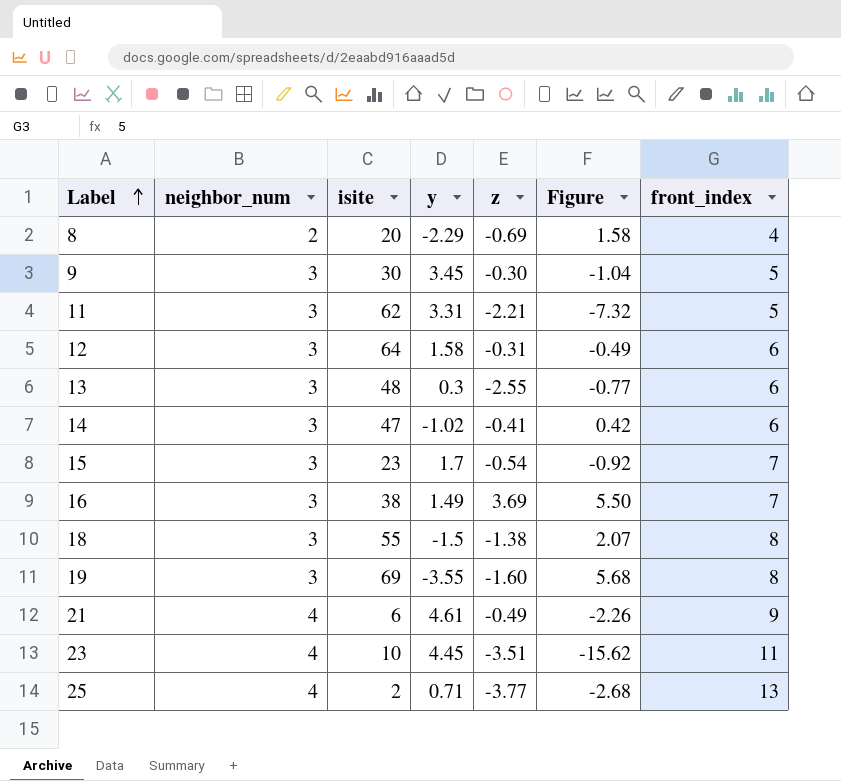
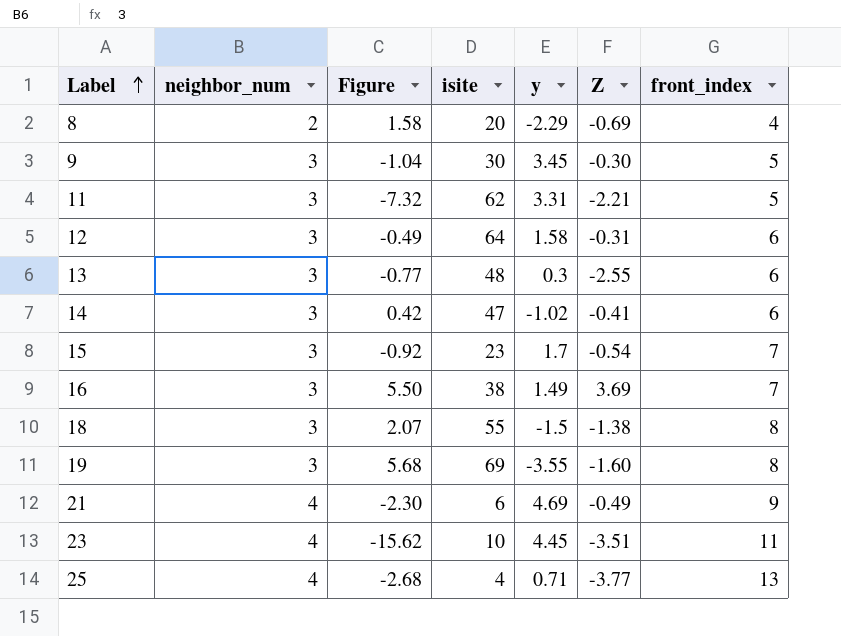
column Figure | position: 6 -> 3
column name: z -> Z
21 | Figure: -2.26 -> -2.30
21 | y: 4.61 -> 4.69
25 | isite: 2 -> 4

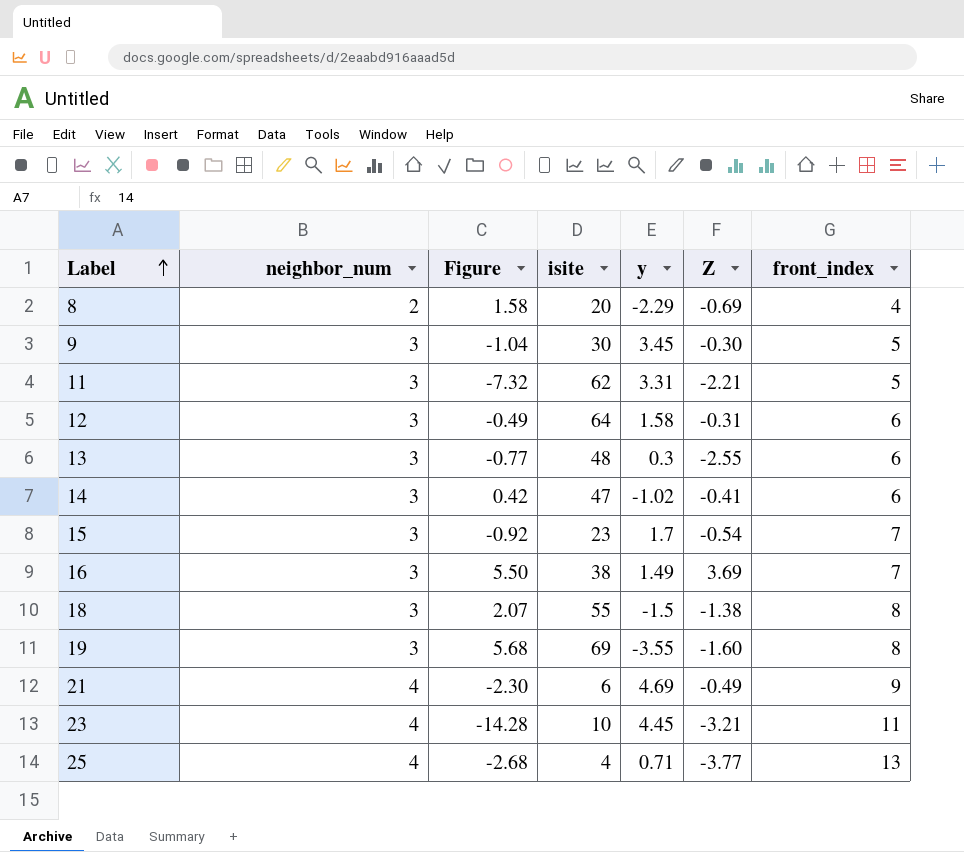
23 | Figure: -15.62 -> -14.28
23 | Z: -3.51 -> -3.21

